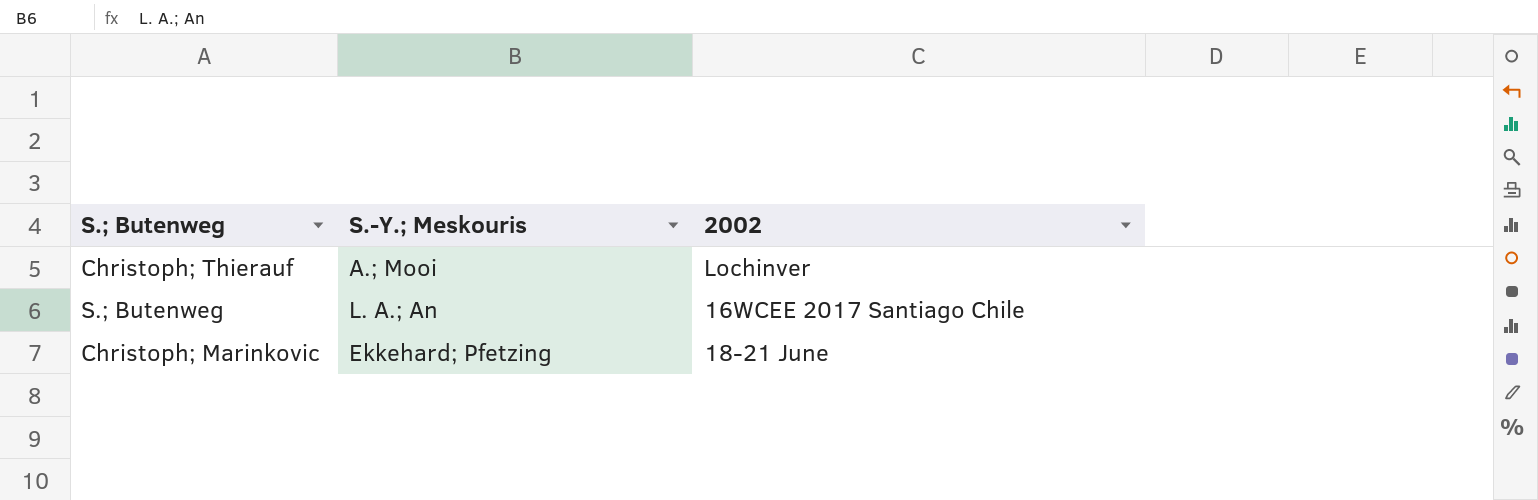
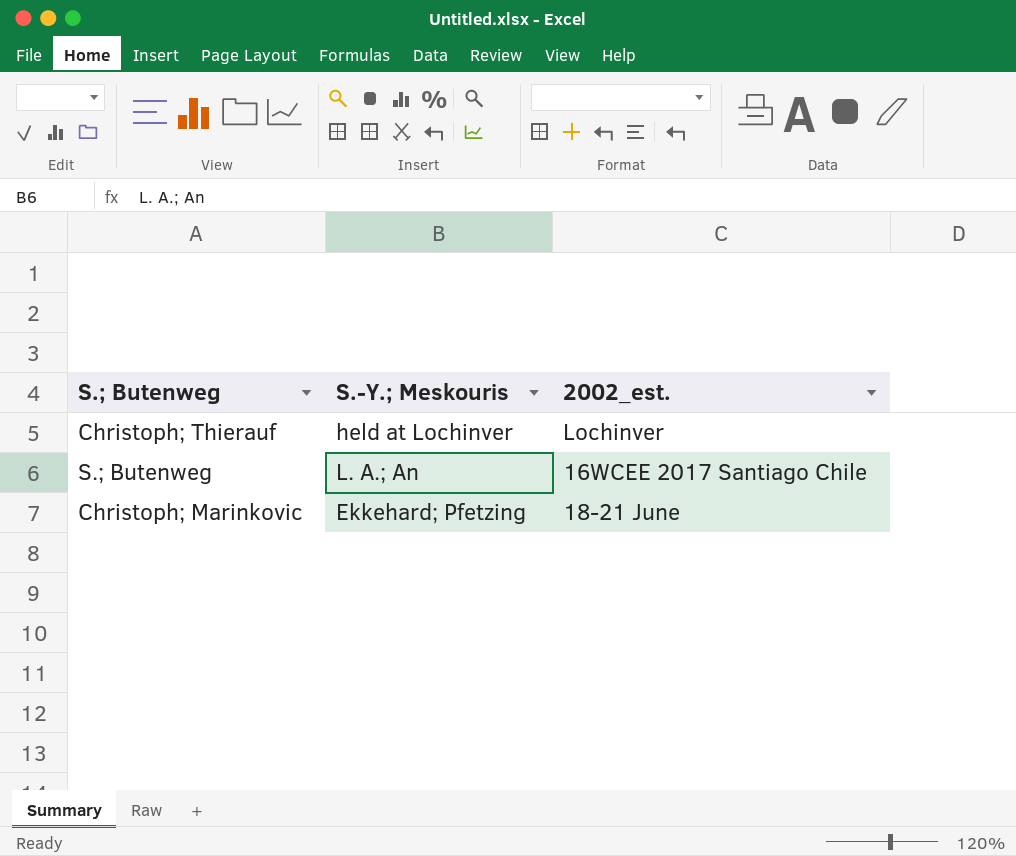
column name: 2002 -> 2002_est.
Christoph; Thierauf | S.-Y.; Meskouris: A.; Mooi -> held at Lochinver

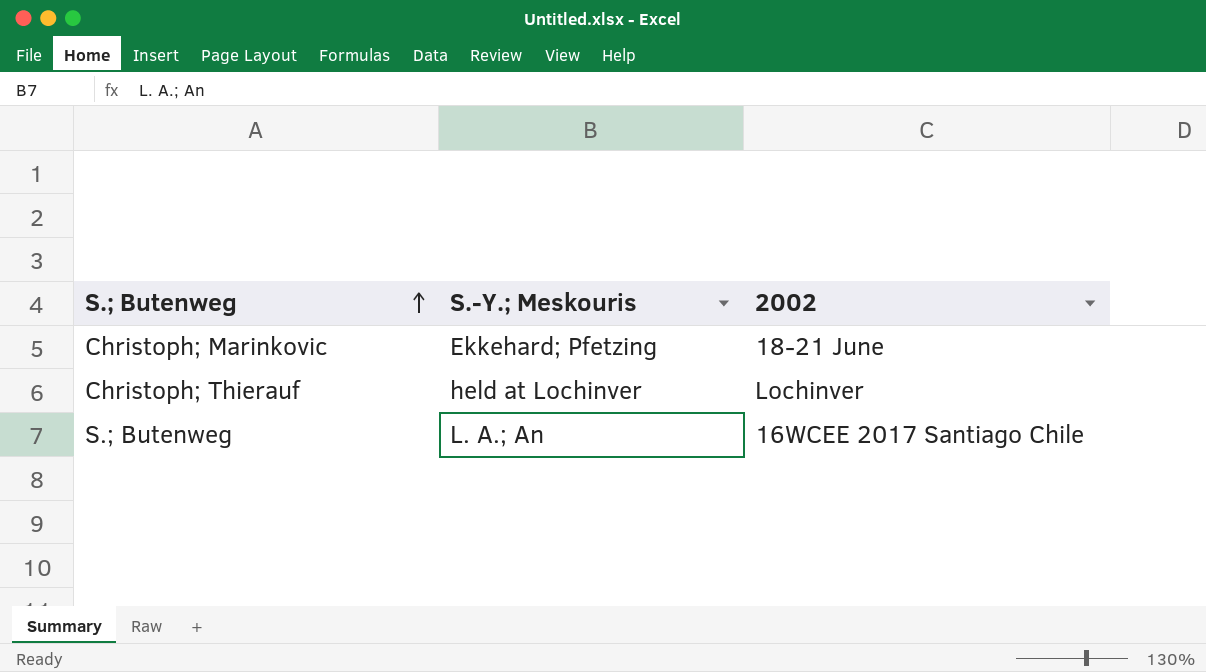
row order: none -> S.; Butenweg ascending
column name: 2002_est. -> 2002

